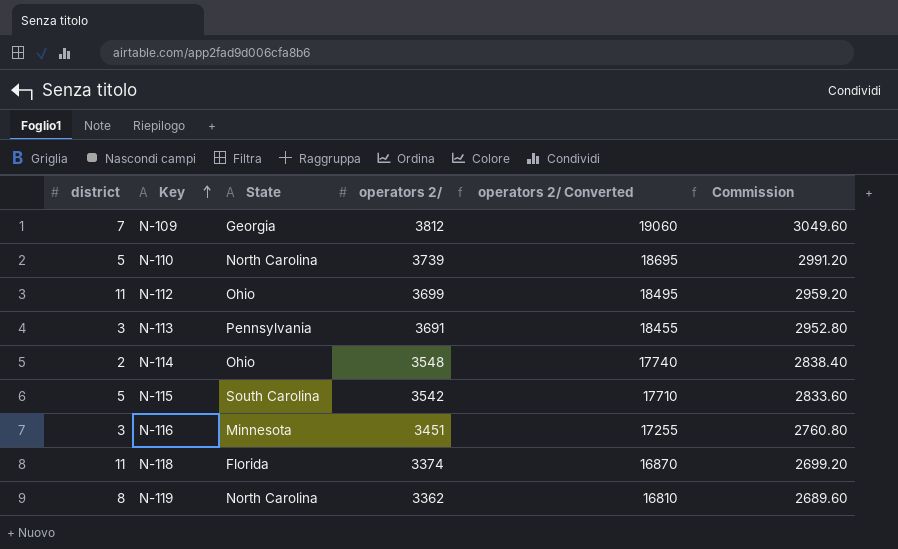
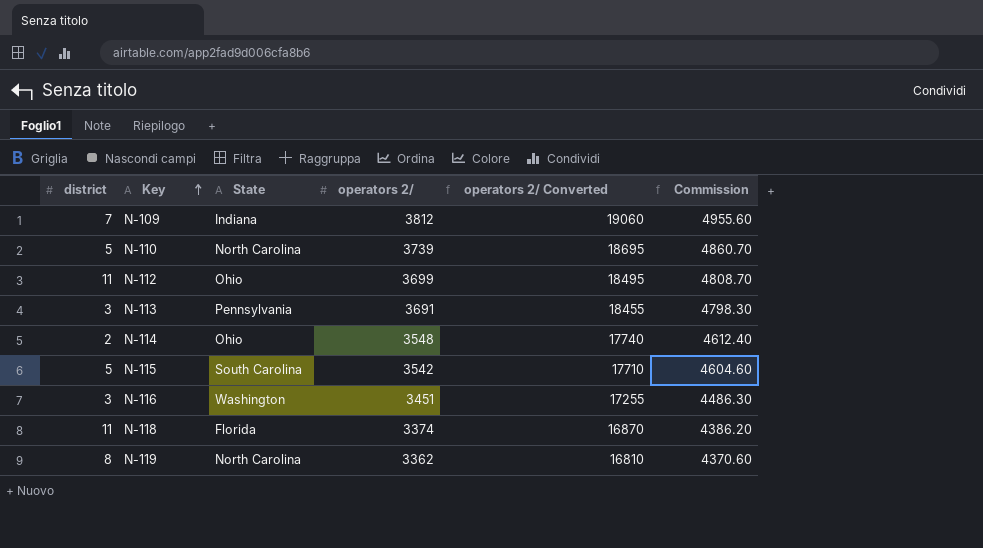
column Commission | formula: [operators 2/] * 0.8 -> [operators 2/] * 1.3
N-109 | State: Georgia -> Indiana
N-116 | State: Minnesota -> Washington

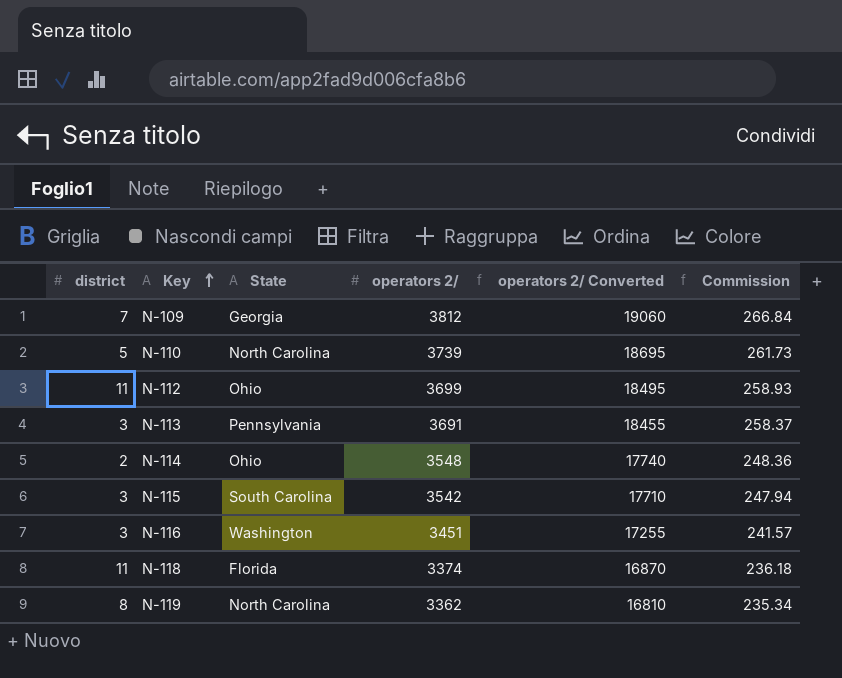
column Commission | formula: [operators 2/] * 1.3 -> [operators 2/] * 0.07
N-109 | State: Indiana -> Georgia
N-115 | district: 5 -> 3

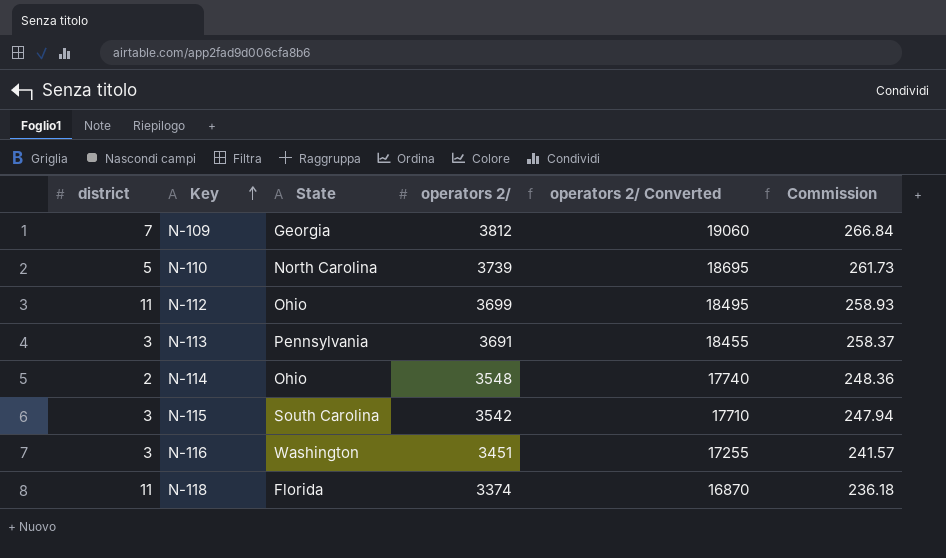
row N-119: 8 | North Carolina | 3362 | 16810 | 235.34 -> none

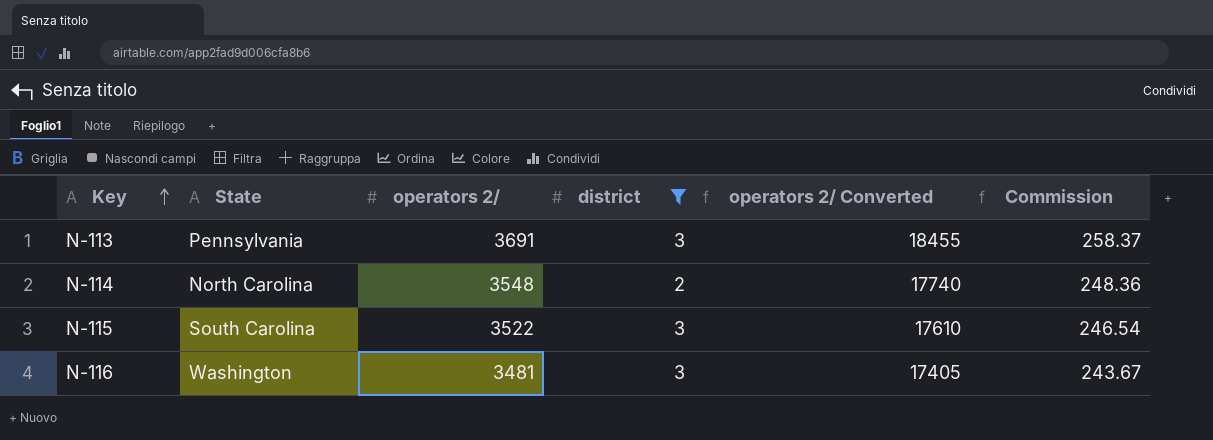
filter: none -> district <= 3
column district | position: 1 -> 4
N-114 | State: Ohio -> North Carolina
N-115 | operators 2/: 3542 -> 3522
N-115 | operators 2/ Converted: 17710 -> 17610
N-115 | Commission: 247.94 -> 246.54
N-116 | operators 2/: 3451 -> 3481
N-116 | operators 2/ Converted: 17255 -> 17405
N-116 | Commission: 241.57 -> 243.67

